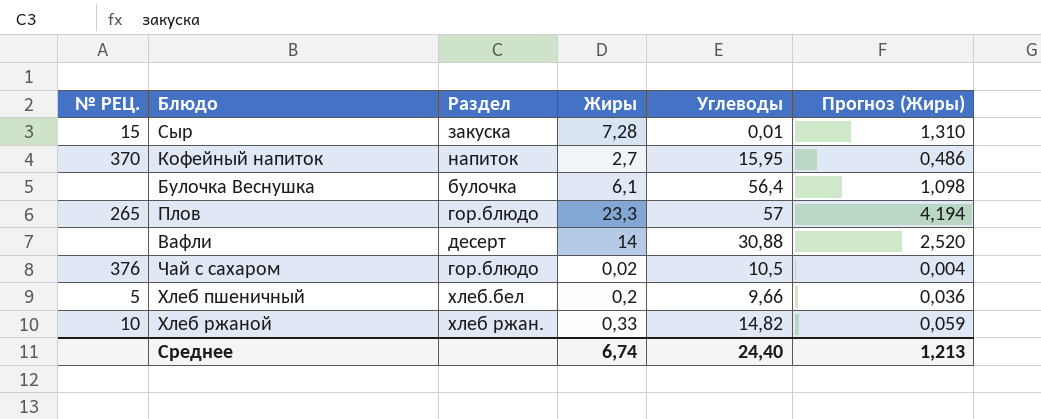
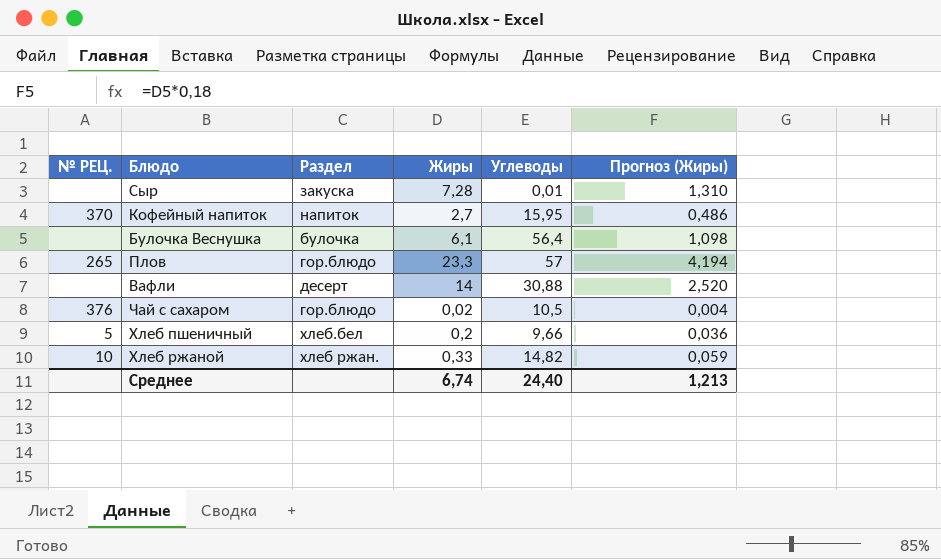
Сыр | № РЕЦ.: 15 -> none

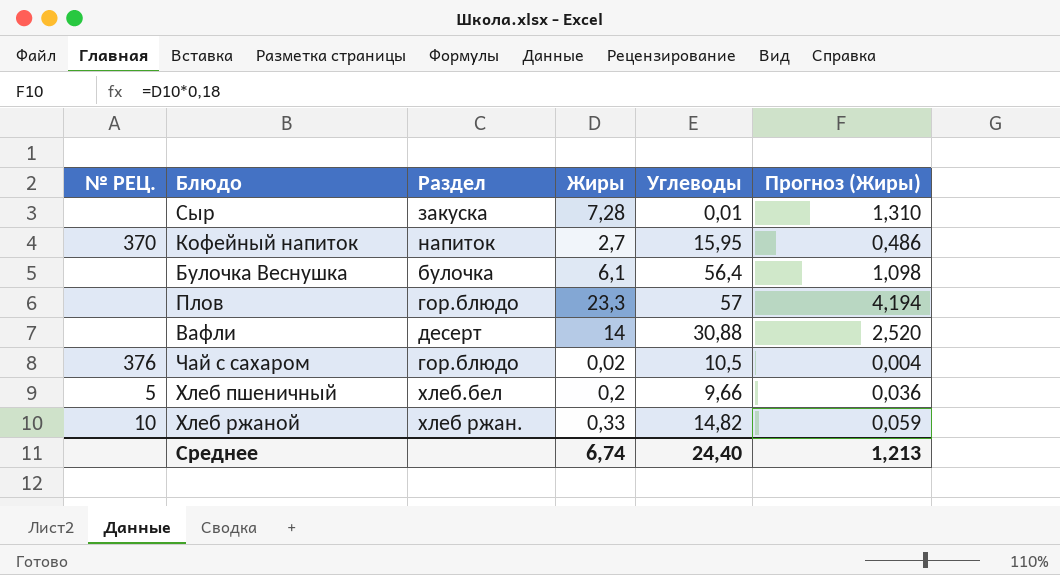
Плов | № РЕЦ.: 265 -> none

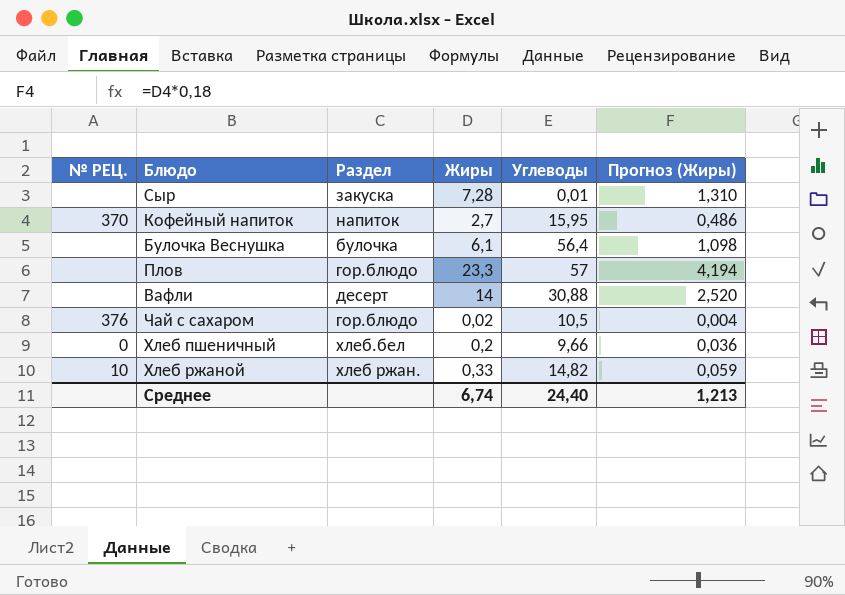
Хлеб пшеничный | № РЕЦ.: 5 -> 0

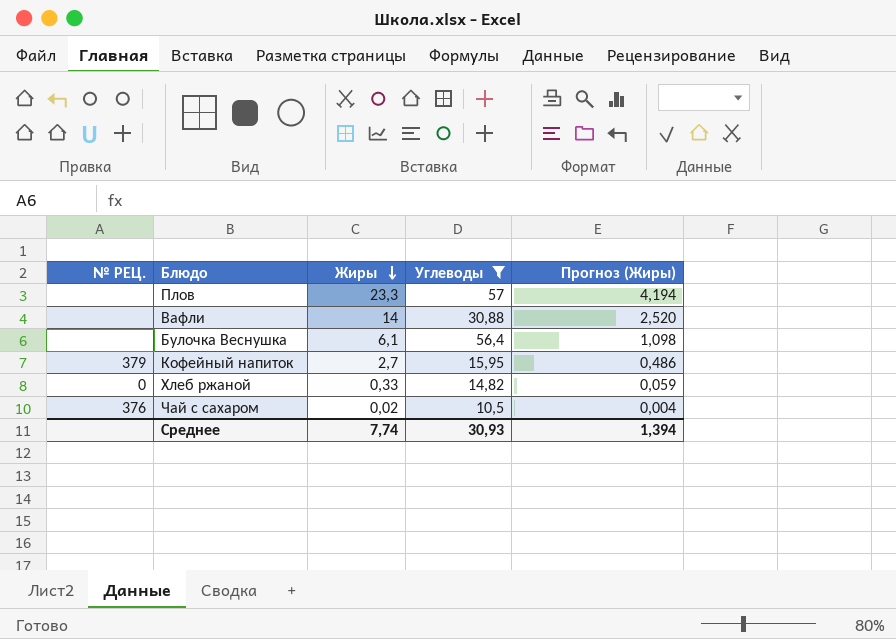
filter: none -> Углеводы >= 10,5
row order: none -> Жиры descending
column Раздел | position: 3 -> none
Кофейный напиток | № РЕЦ.: 370 -> 379
Хлеб ржаной | № РЕЦ.: 10 -> 0
Среднее | Жиры: 6,74 -> 7,74
Среднее | Углеводы: 24,40 -> 30,93
Среднее | Прогноз (Жиры): 1,213 -> 1,394

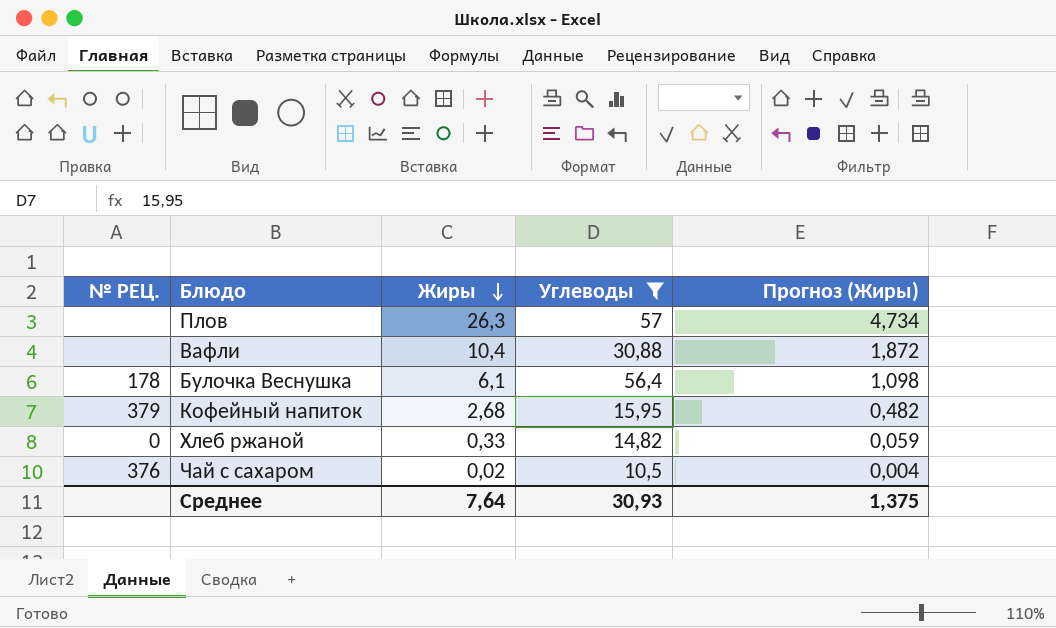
Плов | Жиры: 23,3 -> 26,3
Плов | Прогноз (Жиры): 4,194 -> 4,734
Вафли | Жиры: 14 -> 10,4
Вафли | Прогноз (Жиры): 2,520 -> 1,872
Булочка Веснушка | № РЕЦ.: none -> 178
Кофейный напиток | Жиры: 2,7 -> 2,68
Кофейный напиток | Прогноз (Жиры): 0,486 -> 0,482
Среднее | Жиры: 7,74 -> 7,64
Среднее | Прогноз (Жиры): 1,394 -> 1,375

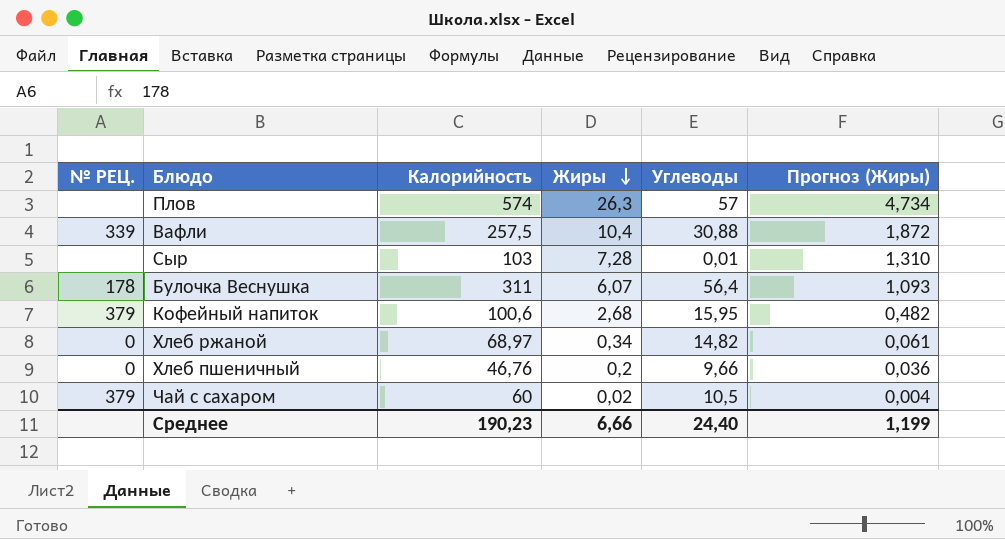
filter: Углеводы >= 10,5 -> none
column Калорийность | position: none -> 3
Вафли | № РЕЦ.: none -> 339
Булочка Веснушка | Жиры: 6,1 -> 6,07
Булочка Веснушка | Прогноз (Жиры): 1,098 -> 1,093
Хлеб ржаной | Жиры: 0,33 -> 0,34
Хлеб ржаной | Прогноз (Жиры): 0,059 -> 0,061
Чай с сахаром | № РЕЦ.: 376 -> 379
Среднее | Жиры: 7,64 -> 6,66
Среднее | Углеводы: 30,93 -> 24,40
Среднее | Прогноз (Жиры): 1,375 -> 1,199

